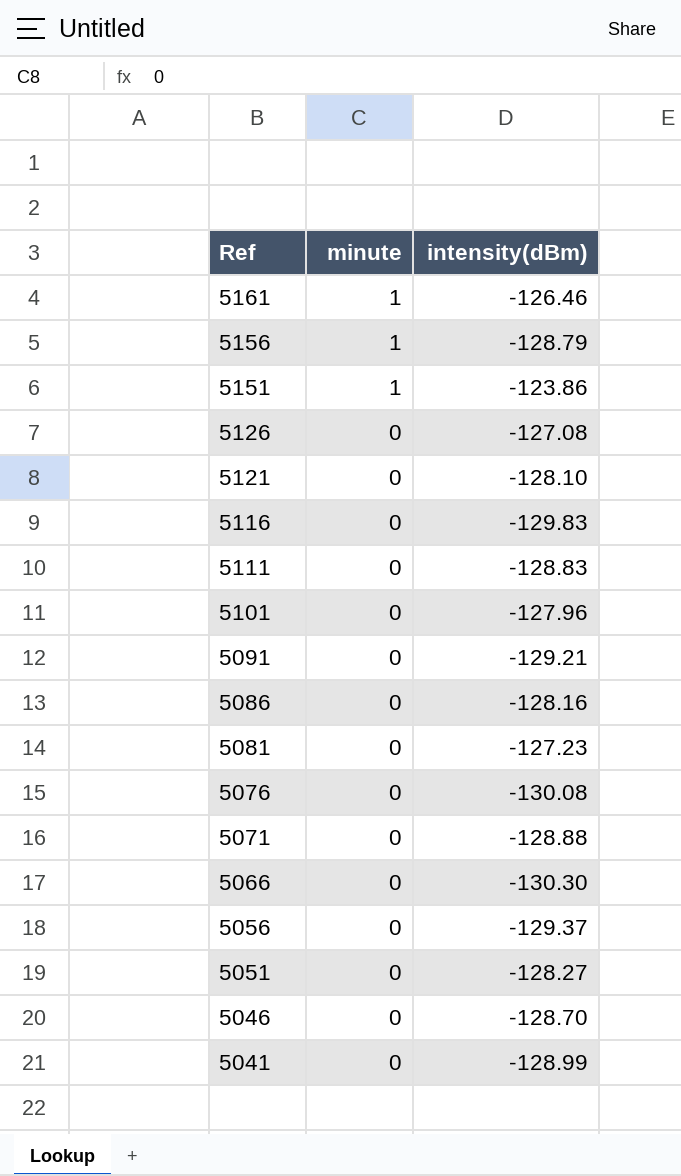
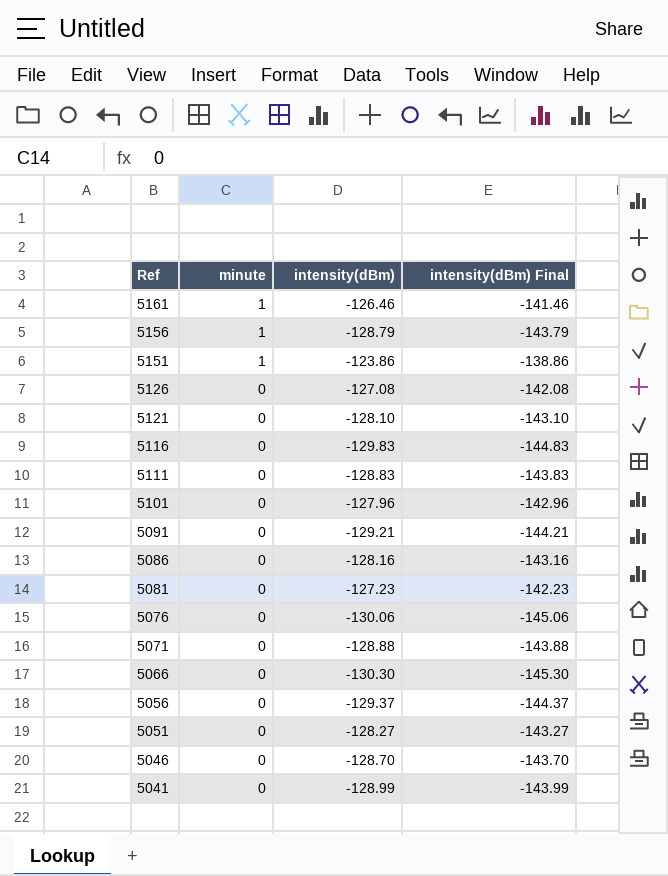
column intensity(dBm) Final | formula: none -> [intensity(dBm)] - 15
5076 | intensity(dBm): -130.08 -> -130.06

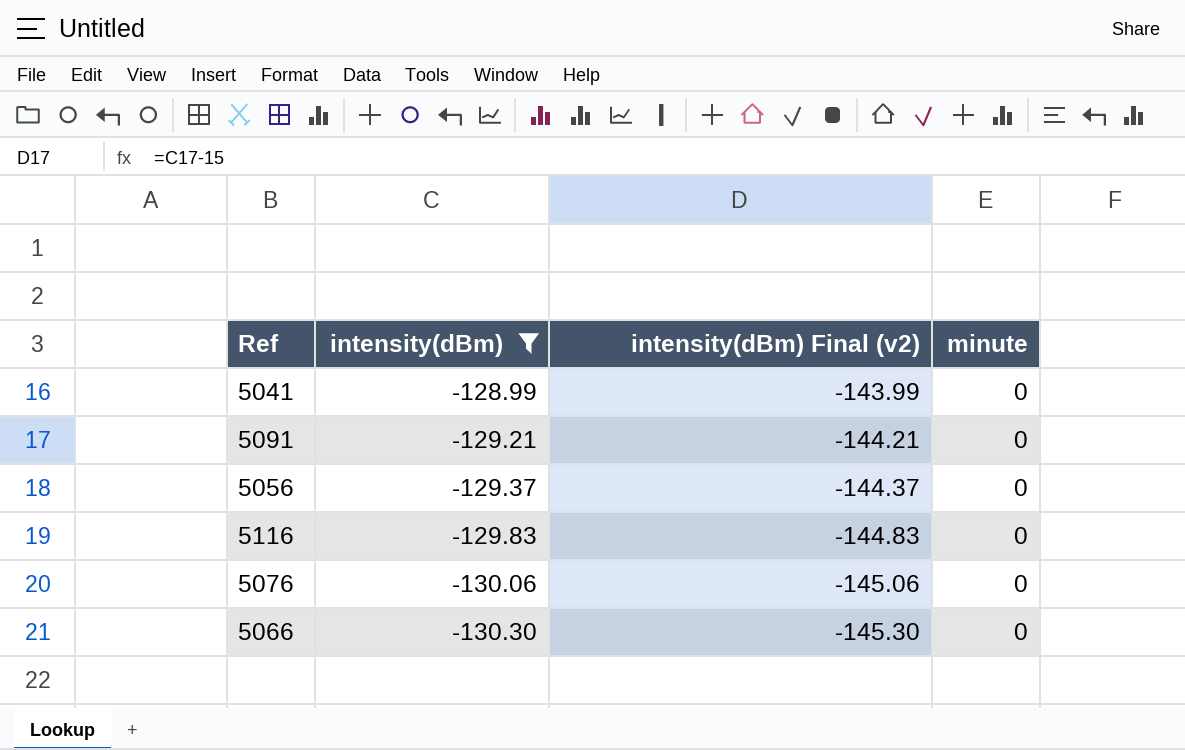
filter: none -> intensity(dBm) <= -128.99
row order: Ref descending -> intensity(dBm) descending
column name: intensity(dBm) Final -> intensity(dBm) Final (v2)
column minute | position: 2 -> 4

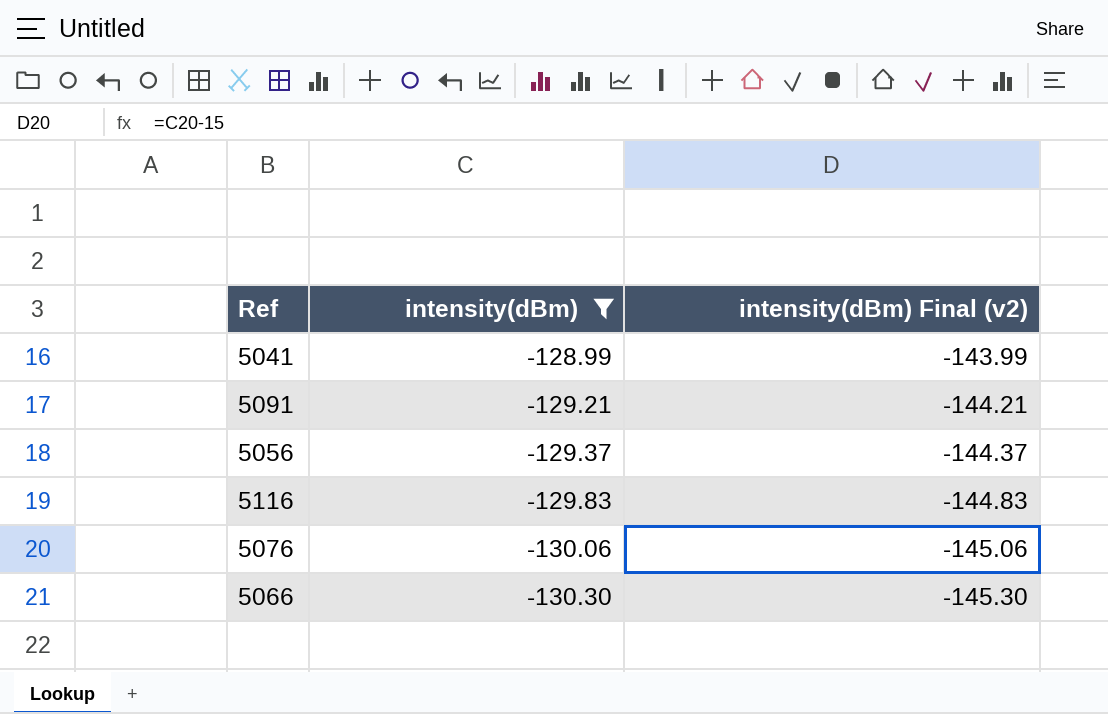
column minute | position: 4 -> none

